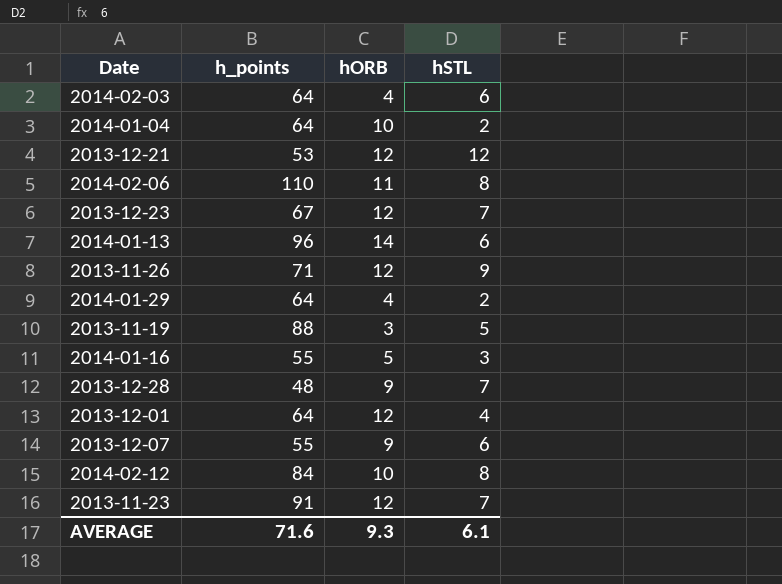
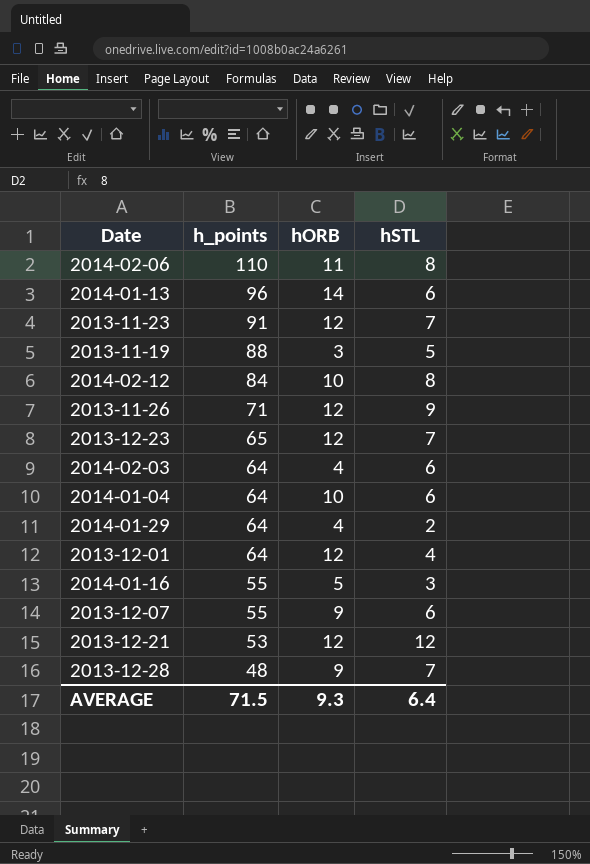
row order: none -> h_points descending
2013-12-23 | h_points: 67 -> 65
2014-01-04 | hSTL: 2 -> 6
AVERAGE | h_points: 71.6 -> 71.5
AVERAGE | hSTL: 6.1 -> 6.4

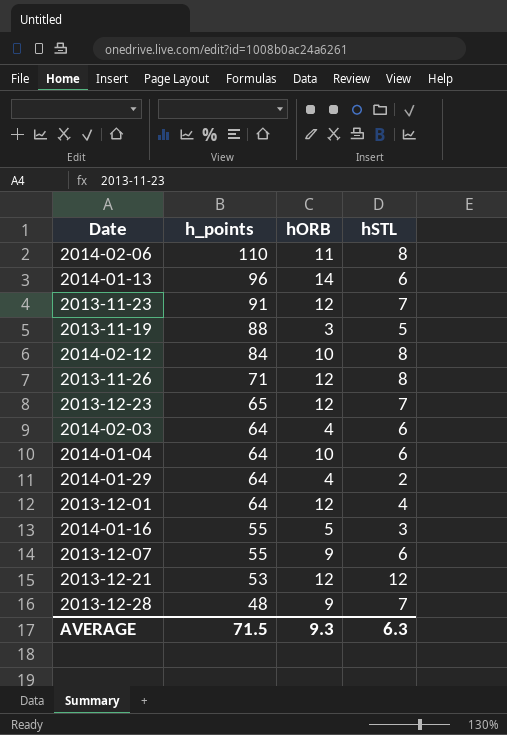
2013-11-26 | hSTL: 9 -> 8
AVERAGE | hSTL: 6.4 -> 6.3

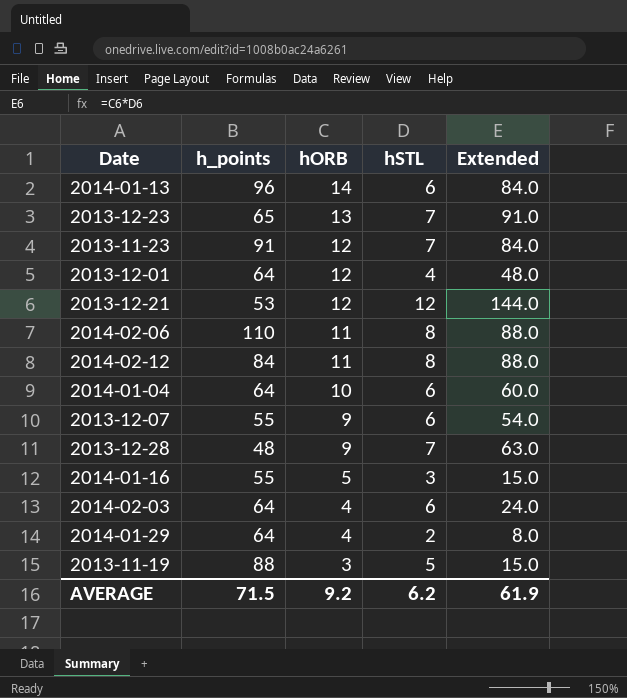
row order: h_points descending -> hORB descending
column Extended | formula: none -> [hORB] * [hSTL]
row 2013-11-26: 71 | 12 | 8 -> none
2013-12-23 | hORB: 12 -> 13
2014-02-12 | hORB: 10 -> 11
AVERAGE | hORB: 9.3 -> 9.2
AVERAGE | hSTL: 6.3 -> 6.2

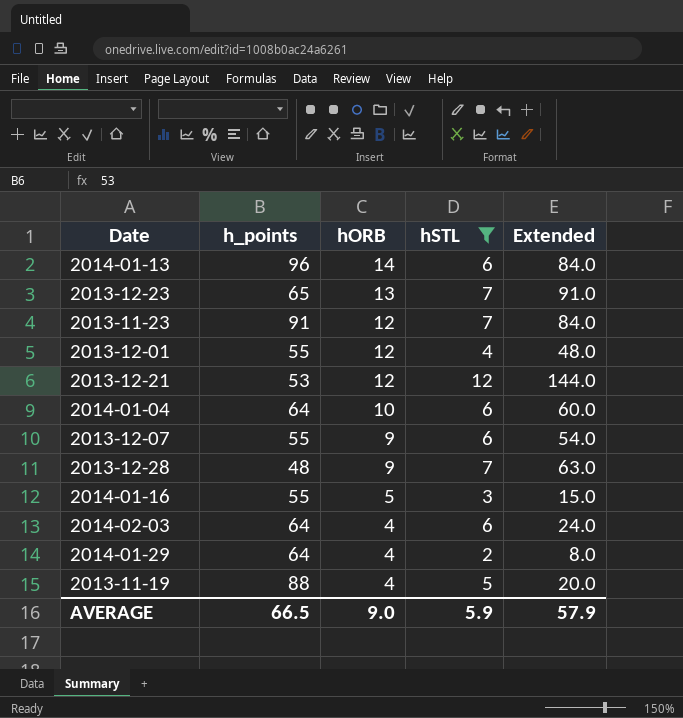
filter: none -> hSTL != 8
2013-12-01 | h_points: 64 -> 55
2013-11-19 | hORB: 3 -> 4
2013-11-19 | Extended: 15.0 -> 20.0
AVERAGE | h_points: 71.5 -> 66.5
AVERAGE | hORB: 9.2 -> 9.0
AVERAGE | hSTL: 6.2 -> 5.9
AVERAGE | Extended: 61.9 -> 57.9

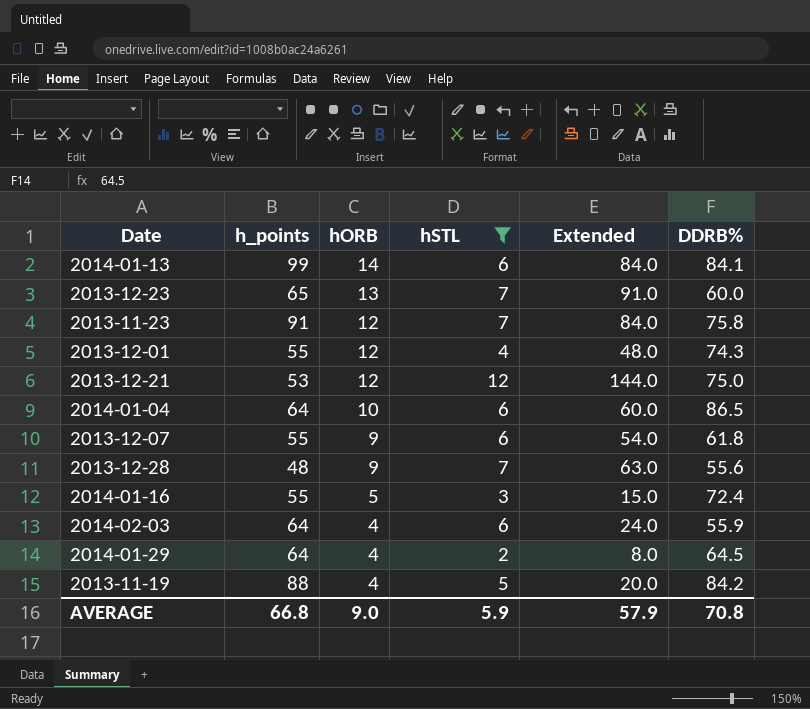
column DDRB% | position: none -> 6
2014-01-13 | h_points: 96 -> 99
AVERAGE | h_points: 66.5 -> 66.8

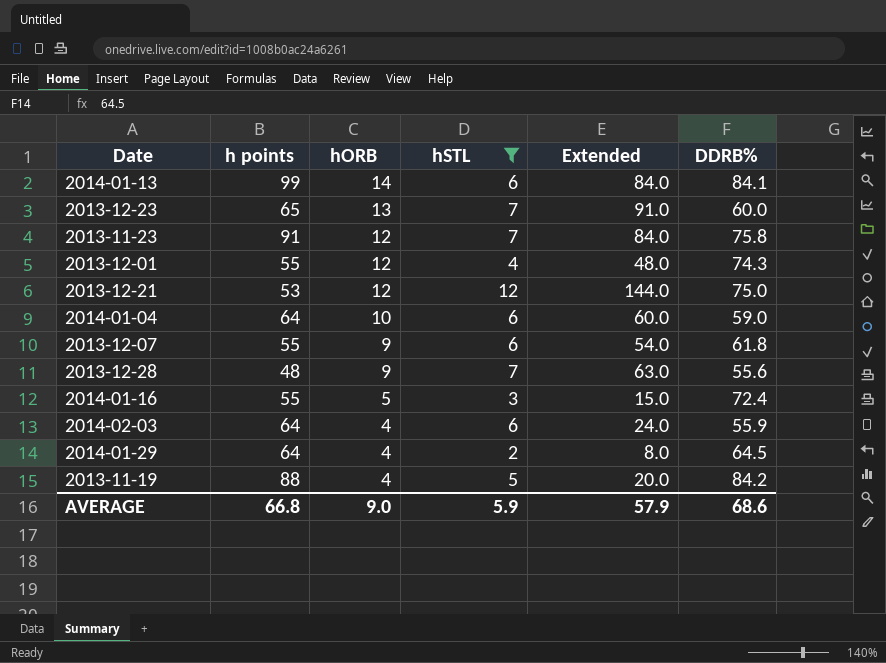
column name: h_points -> h points
2014-01-04 | DDRB%: 86.5 -> 59.0
AVERAGE | DDRB%: 70.8 -> 68.6

